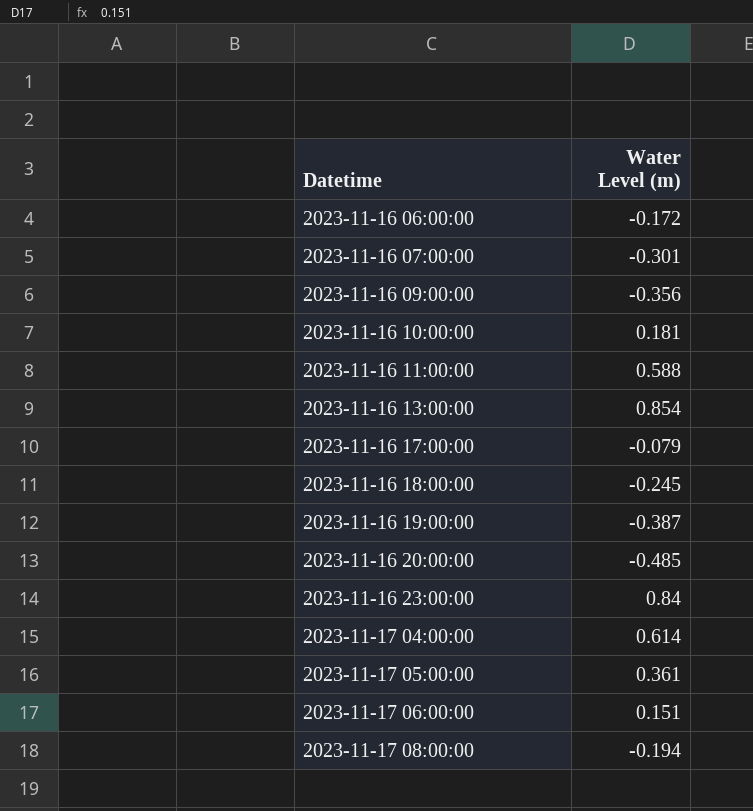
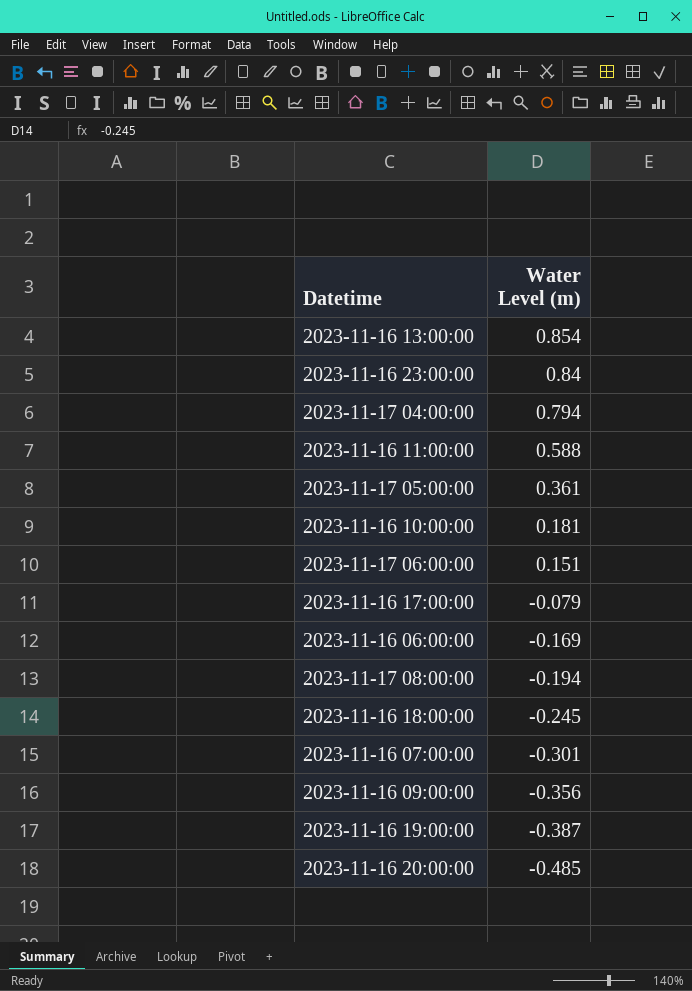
row order: Datetime ascending -> Water Level (m) descending
2023-11-17 04:00:00 | Water Level (m): 0.614 -> 0.794
2023-11-16 06:00:00 | Water Level (m): -0.172 -> -0.169

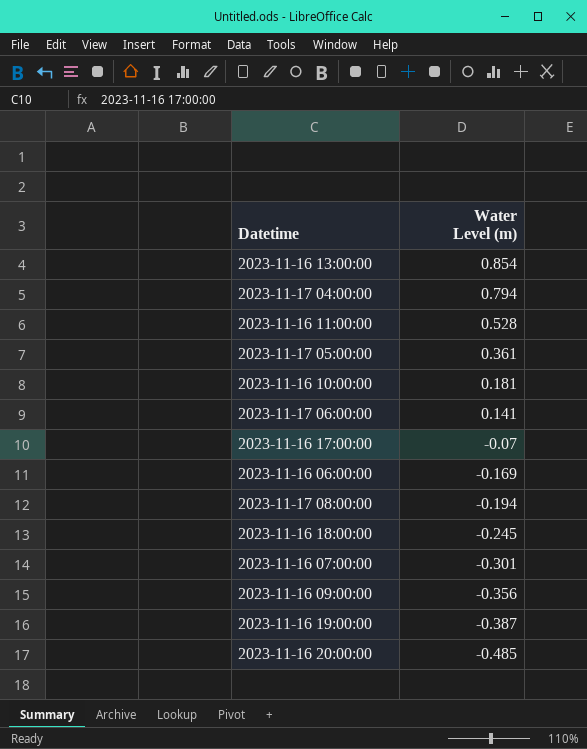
row 2023-11-16 23:00:00: 0.84 -> none
2023-11-16 11:00:00 | Water Level (m): 0.588 -> 0.528
2023-11-17 06:00:00 | Water Level (m): 0.151 -> 0.141
2023-11-16 17:00:00 | Water Level (m): -0.079 -> -0.07

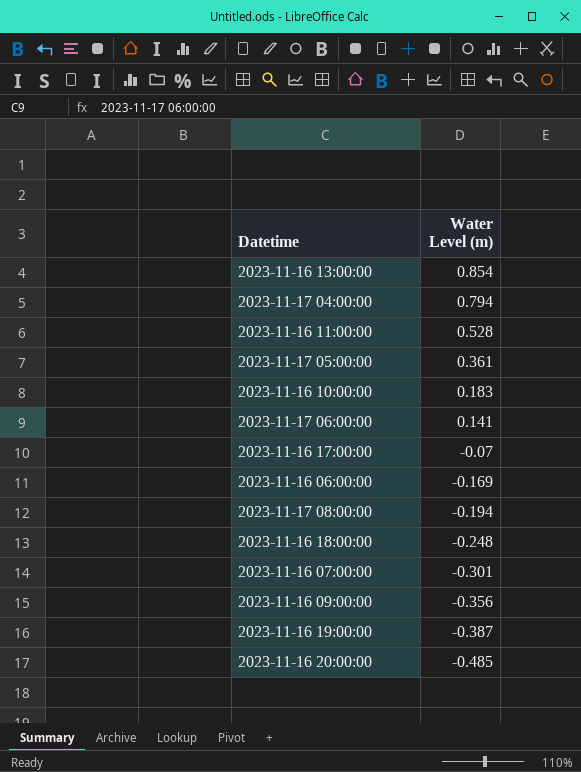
2023-11-16 10:00:00 | Water Level (m): 0.181 -> 0.183
2023-11-16 18:00:00 | Water Level (m): -0.245 -> -0.248

